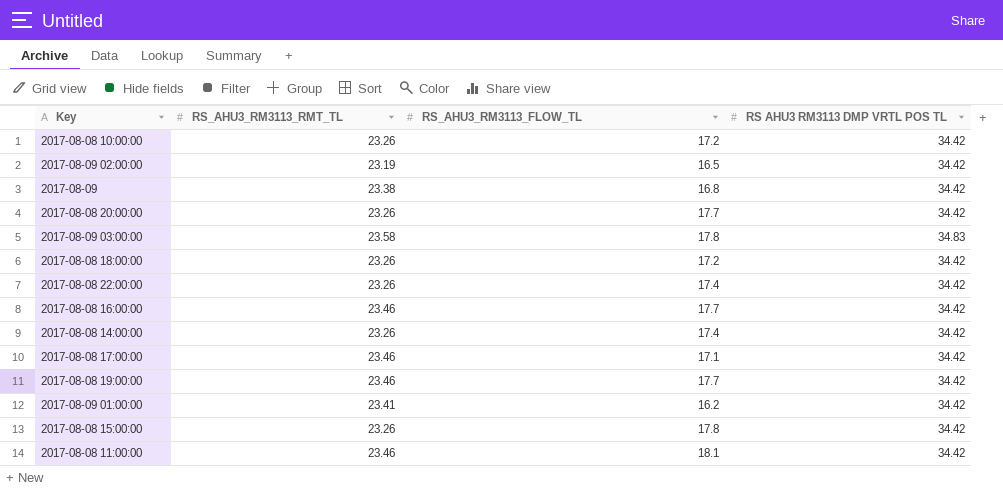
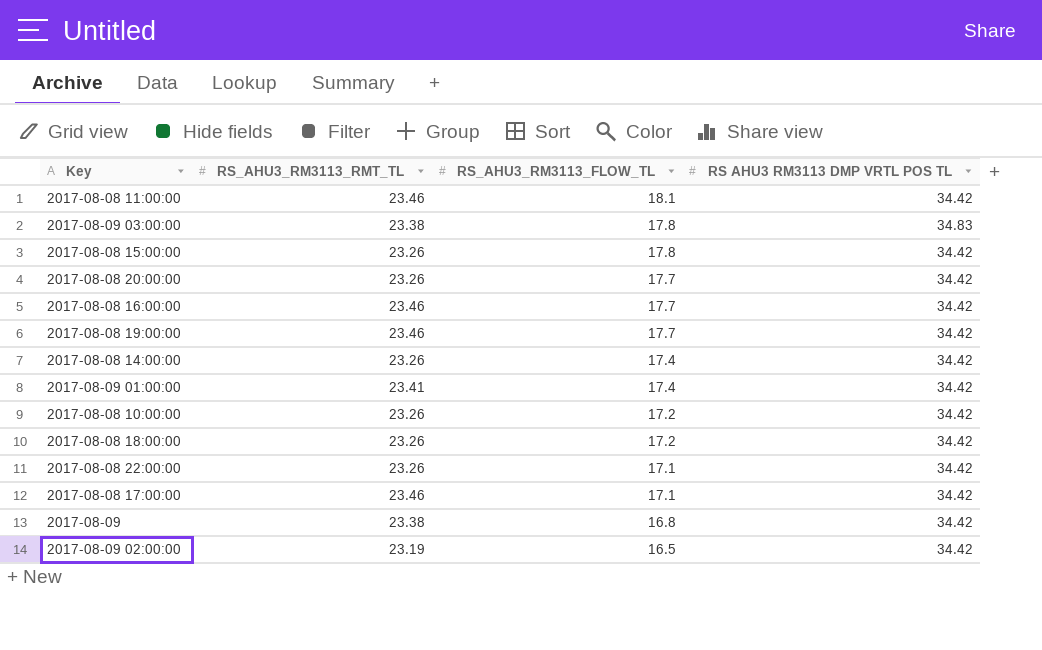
row order: none -> RS_AHU3_RM3113_FLOW_TL descending
2017-08-09 03:00:00 | RS_AHU3_RM3113_RMT_TL: 23.58 -> 23.38
2017-08-09 01:00:00 | RS_AHU3_RM3113_FLOW_TL: 16.2 -> 17.4
2017-08-08 22:00:00 | RS_AHU3_RM3113_FLOW_TL: 17.4 -> 17.1

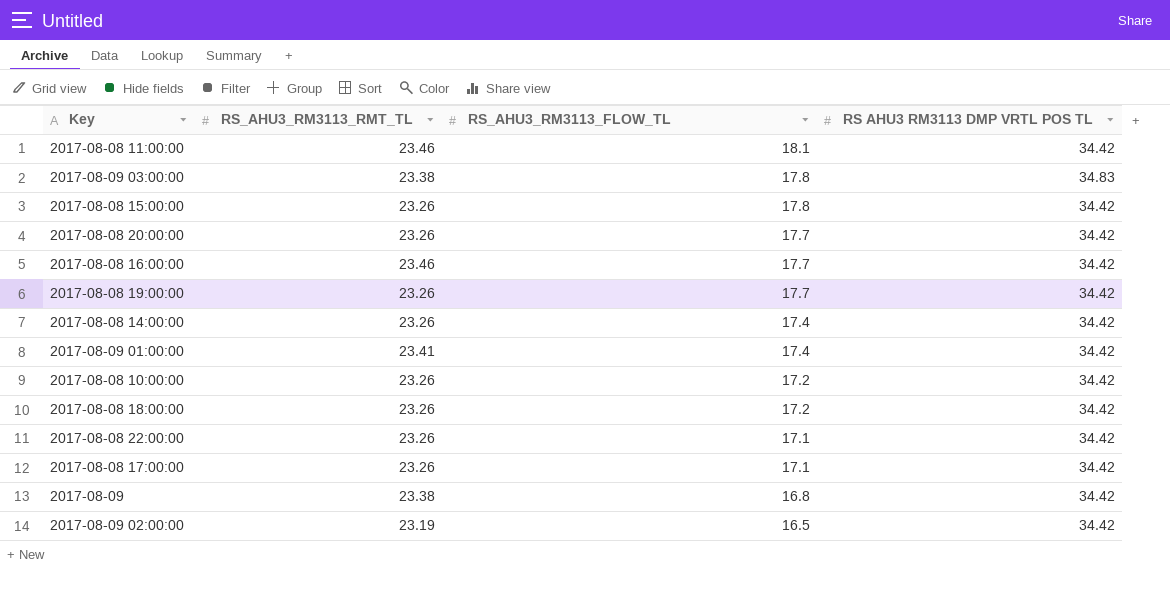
2017-08-08 19:00:00 | RS_AHU3_RM3113_RMT_TL: 23.46 -> 23.26
2017-08-08 17:00:00 | RS_AHU3_RM3113_RMT_TL: 23.46 -> 23.26

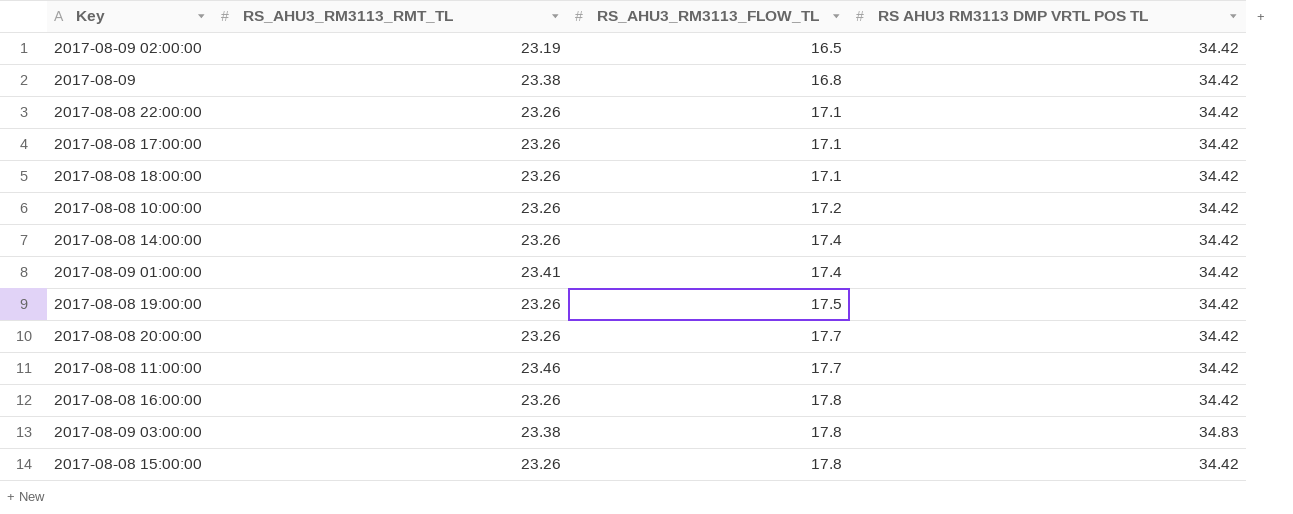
row order: RS_AHU3_RM3113_FLOW_TL descending -> RS_AHU3_RM3113_FLOW_TL ascending
2017-08-08 18:00:00 | RS_AHU3_RM3113_FLOW_TL: 17.2 -> 17.1
2017-08-08 19:00:00 | RS_AHU3_RM3113_FLOW_TL: 17.7 -> 17.5
2017-08-08 11:00:00 | RS_AHU3_RM3113_FLOW_TL: 18.1 -> 17.7
2017-08-08 16:00:00 | RS_AHU3_RM3113_RMT_TL: 23.46 -> 23.26
2017-08-08 16:00:00 | RS_AHU3_RM3113_FLOW_TL: 17.7 -> 17.8

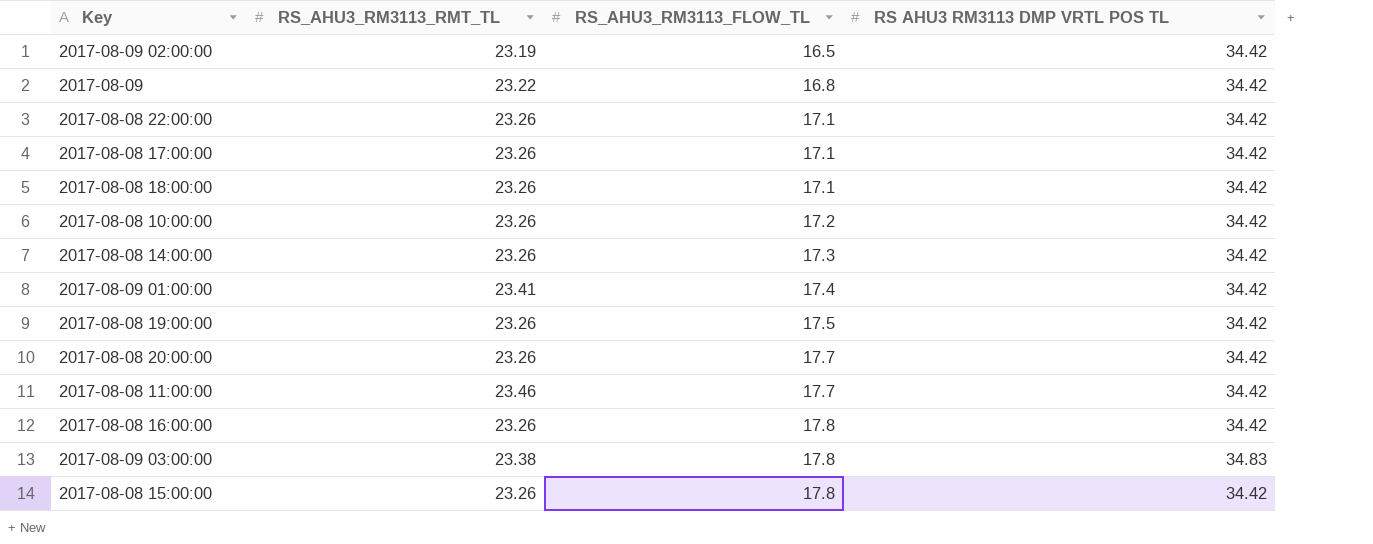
2017-08-09 | RS_AHU3_RM3113_RMT_TL: 23.38 -> 23.22
2017-08-08 14:00:00 | RS_AHU3_RM3113_FLOW_TL: 17.4 -> 17.3

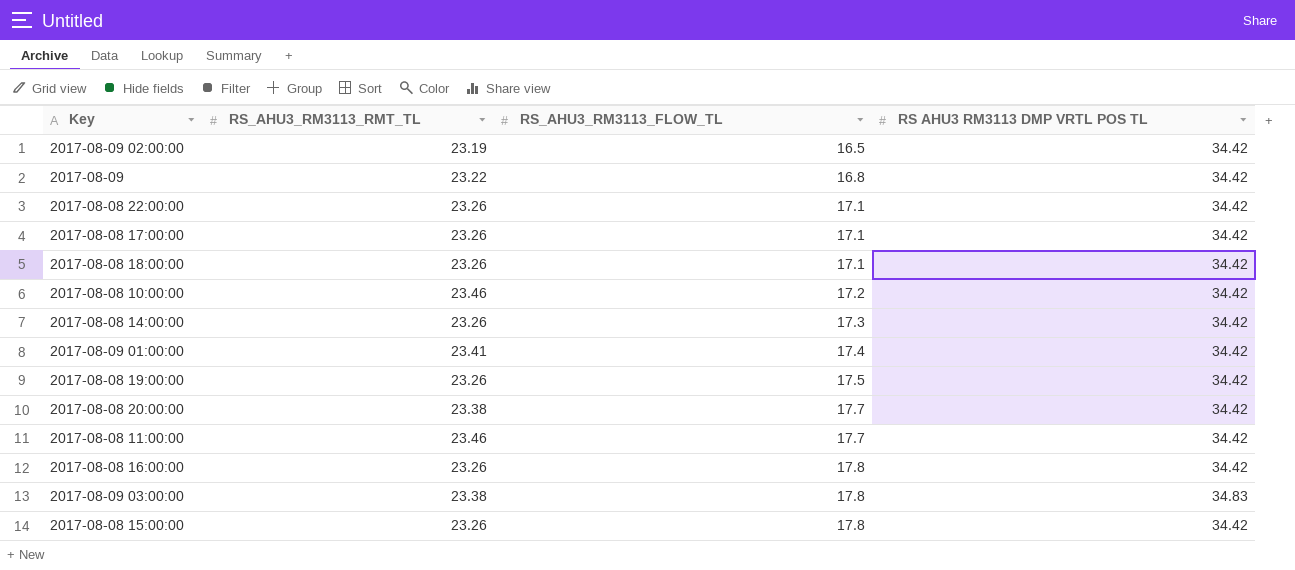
2017-08-08 10:00:00 | RS_AHU3_RM3113_RMT_TL: 23.26 -> 23.46
2017-08-08 20:00:00 | RS_AHU3_RM3113_RMT_TL: 23.26 -> 23.38

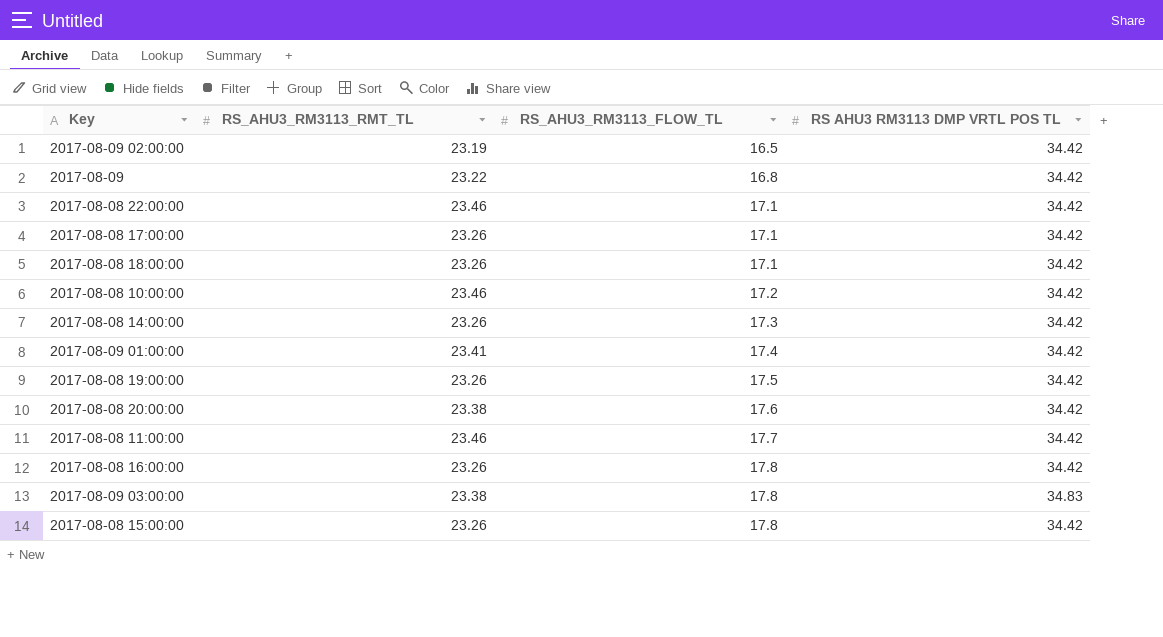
2017-08-08 22:00:00 | RS_AHU3_RM3113_RMT_TL: 23.26 -> 23.46
2017-08-08 20:00:00 | RS_AHU3_RM3113_FLOW_TL: 17.7 -> 17.6

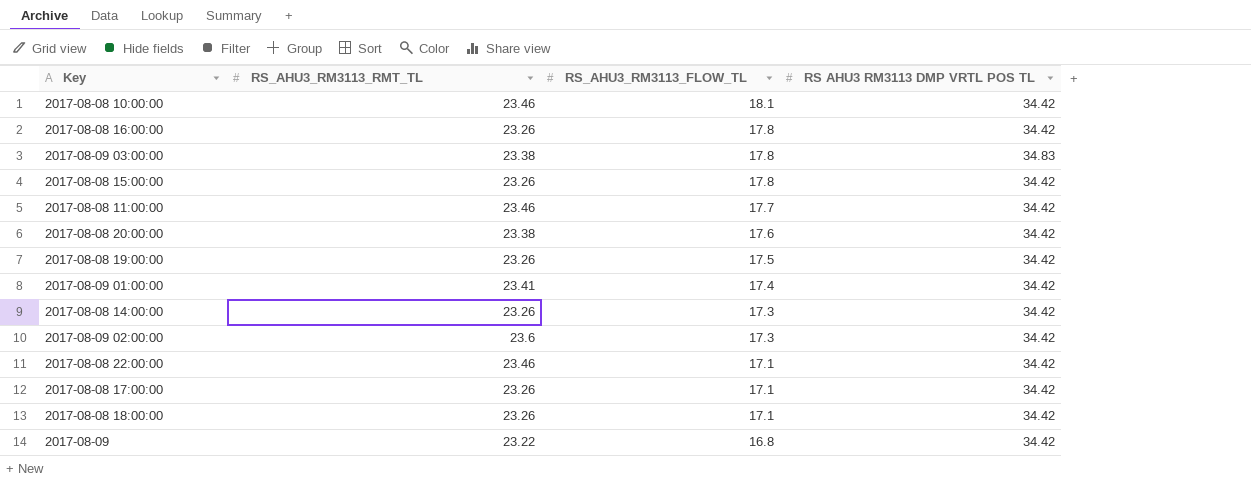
row order: RS_AHU3_RM3113_FLOW_TL ascending -> RS_AHU3_RM3113_FLOW_TL descending
2017-08-08 10:00:00 | RS_AHU3_RM3113_FLOW_TL: 17.2 -> 18.1
2017-08-09 02:00:00 | RS_AHU3_RM3113_RMT_TL: 23.19 -> 23.6
2017-08-09 02:00:00 | RS_AHU3_RM3113_FLOW_TL: 16.5 -> 17.3

